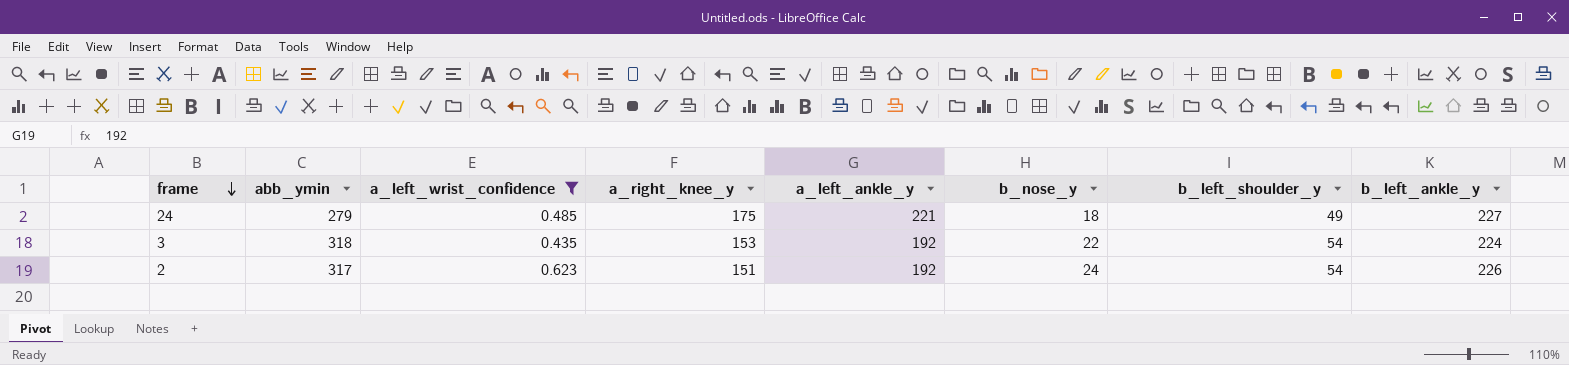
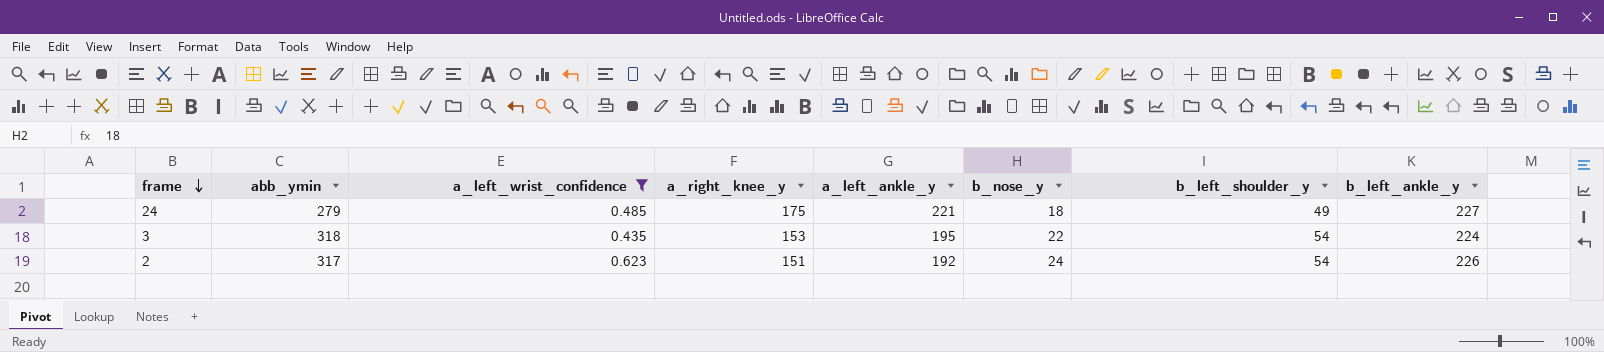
3 | a_left_ankle_y: 192 -> 195

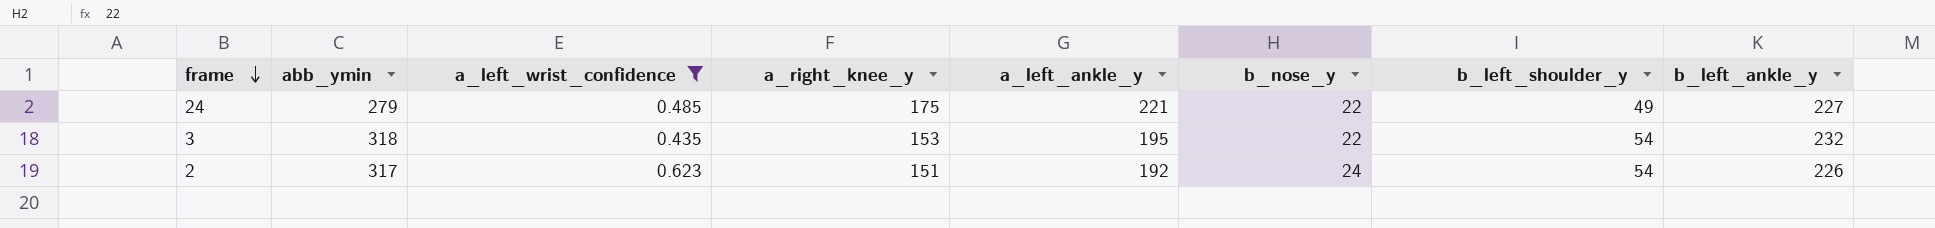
24 | b_nose_y: 18 -> 22
3 | b_left_ankle_y: 224 -> 232

